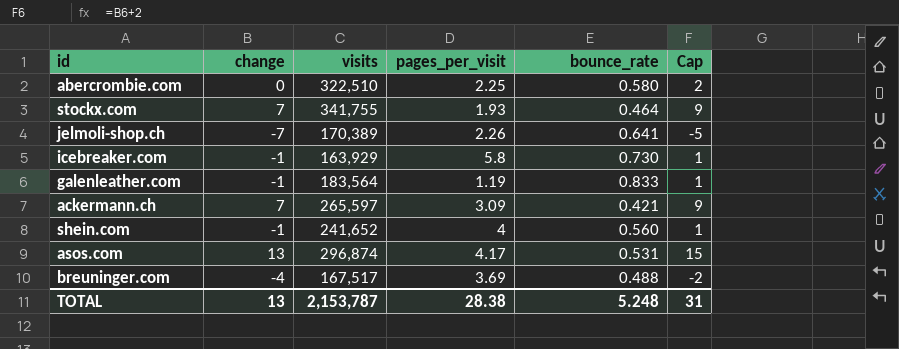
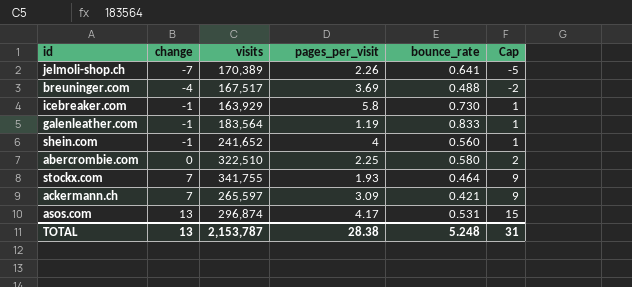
row order: none -> change ascending

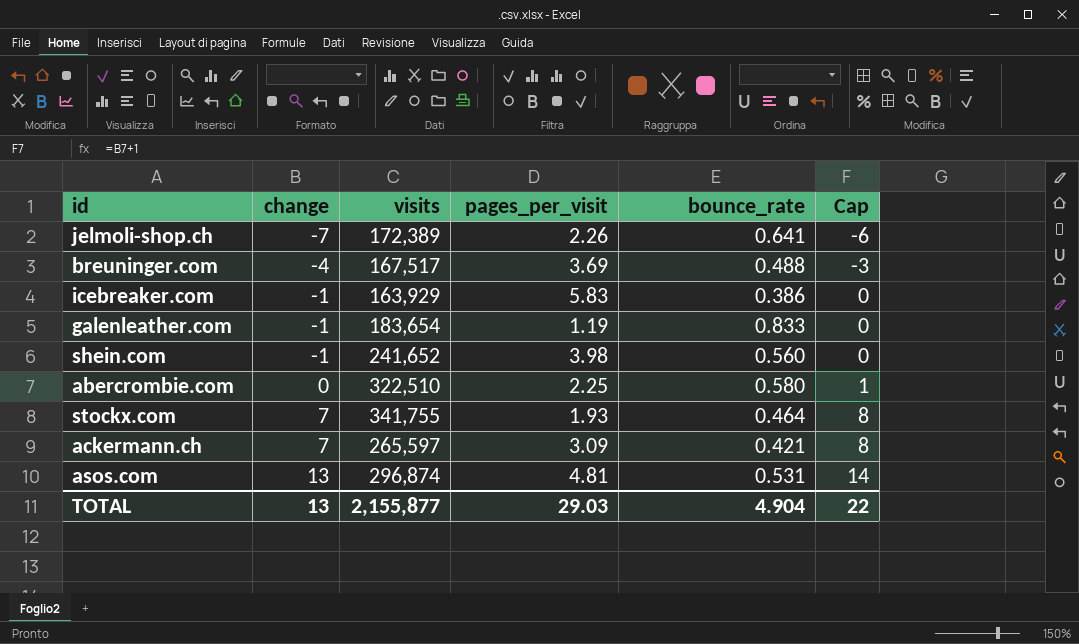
column Cap | formula: [change] + 2 -> [change] + 1
jelmoli-shop.ch | visits: 170,389 -> 172,389
icebreaker.com | pages_per_visit: 5.8 -> 5.83
icebreaker.com | bounce_rate: 0.730 -> 0.386
galenleather.com | visits: 183,564 -> 183,654
shein.com | pages_per_visit: 4 -> 3.98
asos.com | pages_per_visit: 4.17 -> 4.81
TOTAL | visits: 2,153,787 -> 2,155,877
TOTAL | pages_per_visit: 28.38 -> 29.03
TOTAL | bounce_rate: 5.248 -> 4.904
TOTAL | Cap: 31 -> 22

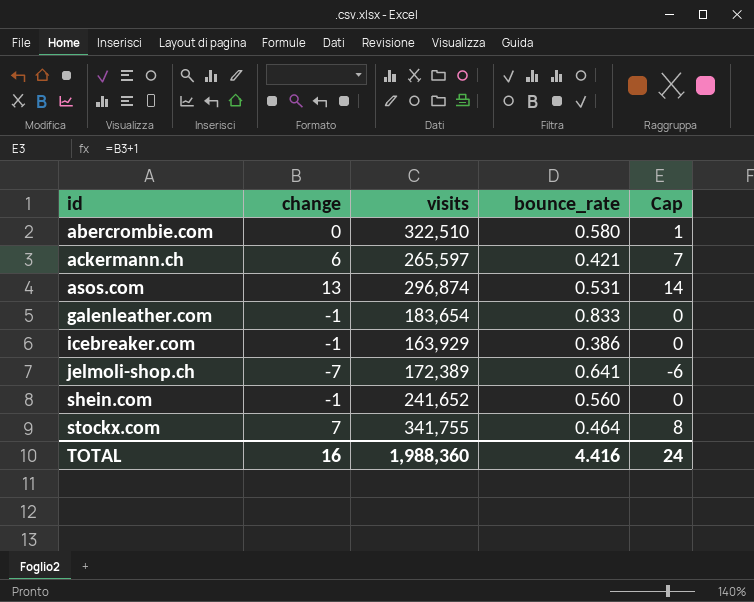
row order: change ascending -> id ascending
column pages_per_visit | position: 4 -> none
row breuninger.com: -4 | 167,517 | 3.69 | 0.488 | -3 -> none
ackermann.ch | change: 7 -> 6
ackermann.ch | Cap: 8 -> 7
TOTAL | change: 13 -> 16
TOTAL | visits: 2,155,877 -> 1,988,360
TOTAL | bounce_rate: 4.904 -> 4.416
TOTAL | Cap: 22 -> 24

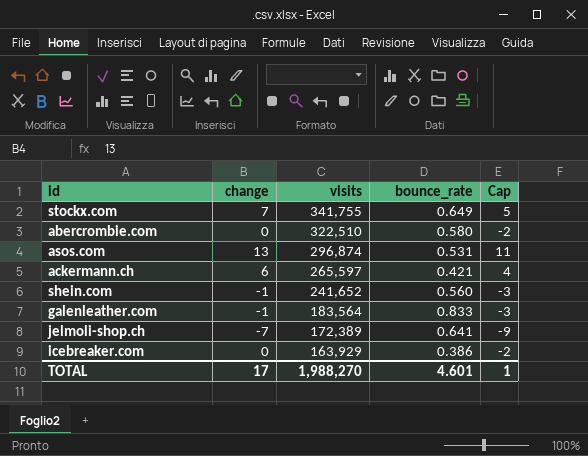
row order: id ascending -> visits descending
column Cap | formula: [change] + 1 -> [change] - 2
stockx.com | bounce_rate: 0.464 -> 0.649
galenleather.com | visits: 183,654 -> 183,564
icebreaker.com | change: -1 -> 0
TOTAL | change: 16 -> 17
TOTAL | visits: 1,988,360 -> 1,988,270
TOTAL | bounce_rate: 4.416 -> 4.601
TOTAL | Cap: 24 -> 1

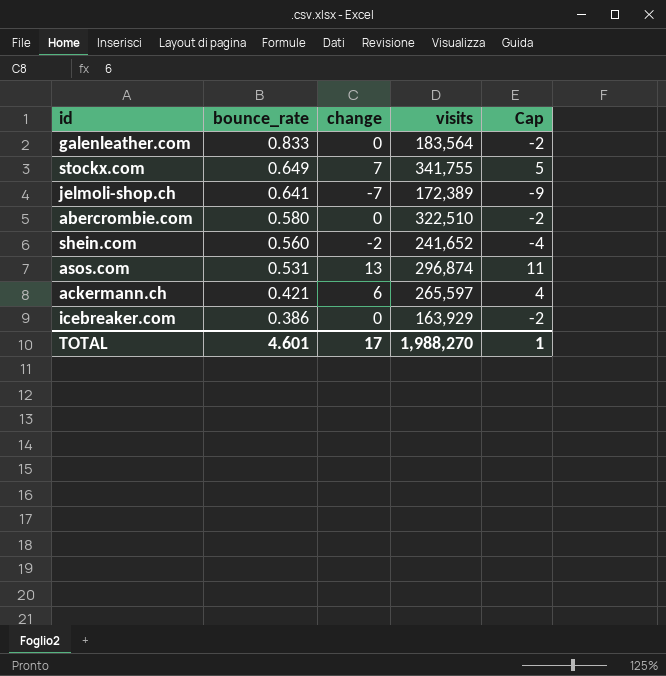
row order: visits descending -> bounce_rate descending
column bounce_rate | position: 4 -> 2
galenleather.com | change: -1 -> 0
galenleather.com | Cap: -3 -> -2
shein.com | change: -1 -> -2
shein.com | Cap: -3 -> -4

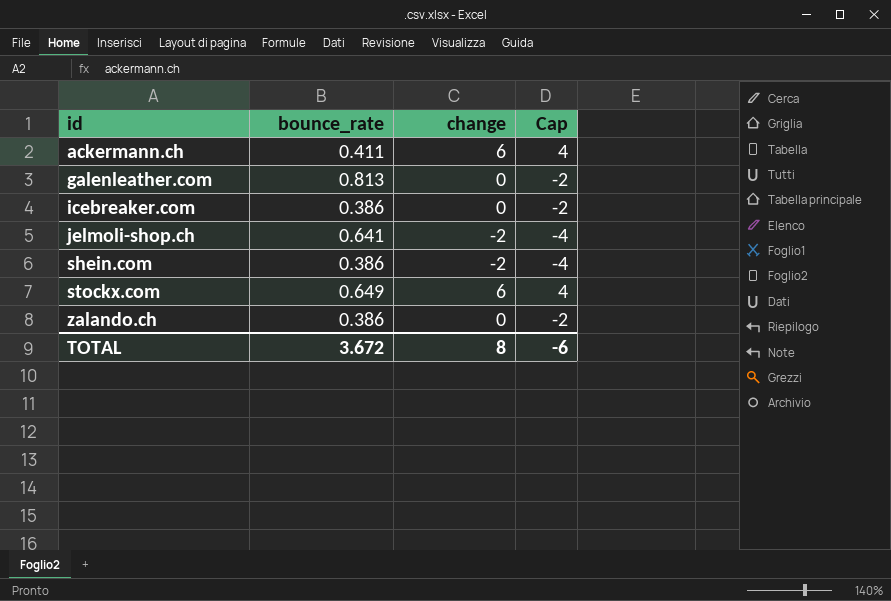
row order: bounce_rate descending -> id ascending
column visits | position: 4 -> none
row abercrombie.com: 0.580 | 0 | 322,510 | -2 -> none
row asos.com: 0.531 | 13 | 296,874 | 11 -> none
ackermann.ch | bounce_rate: 0.421 -> 0.411
galenleather.com | bounce_rate: 0.833 -> 0.813
jelmoli-shop.ch | change: -7 -> -2
jelmoli-shop.ch | Cap: -9 -> -4
shein.com | bounce_rate: 0.560 -> 0.386
stockx.com | change: 7 -> 6
stockx.com | Cap: 5 -> 4
row zalando.ch: none -> 0.386 | 0 | -2
TOTAL | bounce_rate: 4.601 -> 3.672
TOTAL | change: 17 -> 8
TOTAL | Cap: 1 -> -6

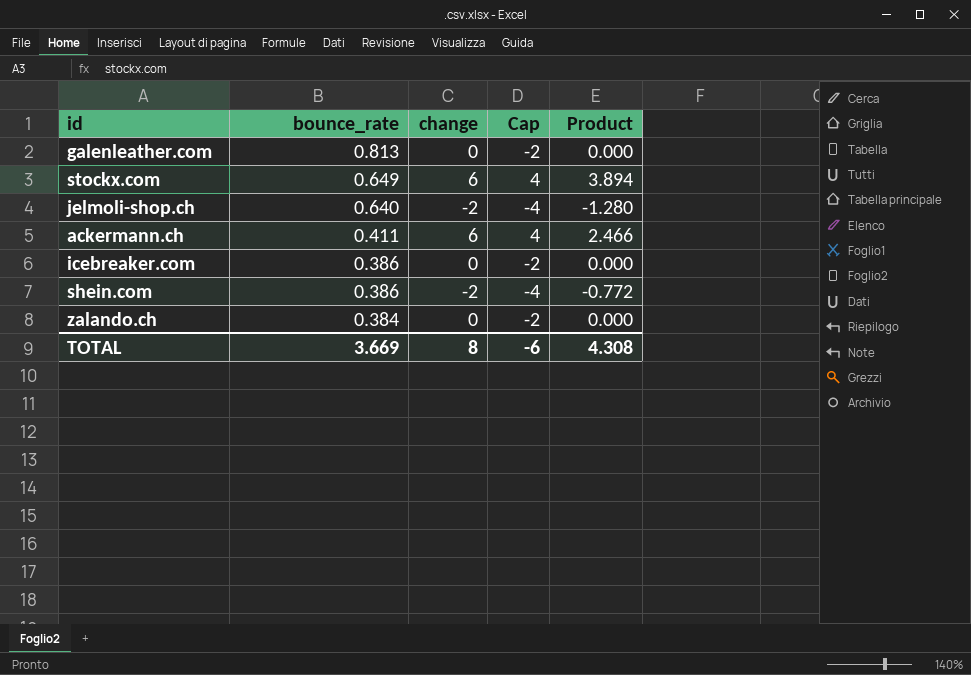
row order: id ascending -> bounce_rate descending
column Product | formula: none -> [bounce_rate] * [change]
jelmoli-shop.ch | bounce_rate: 0.641 -> 0.640
zalando.ch | bounce_rate: 0.386 -> 0.384
TOTAL | bounce_rate: 3.672 -> 3.669

